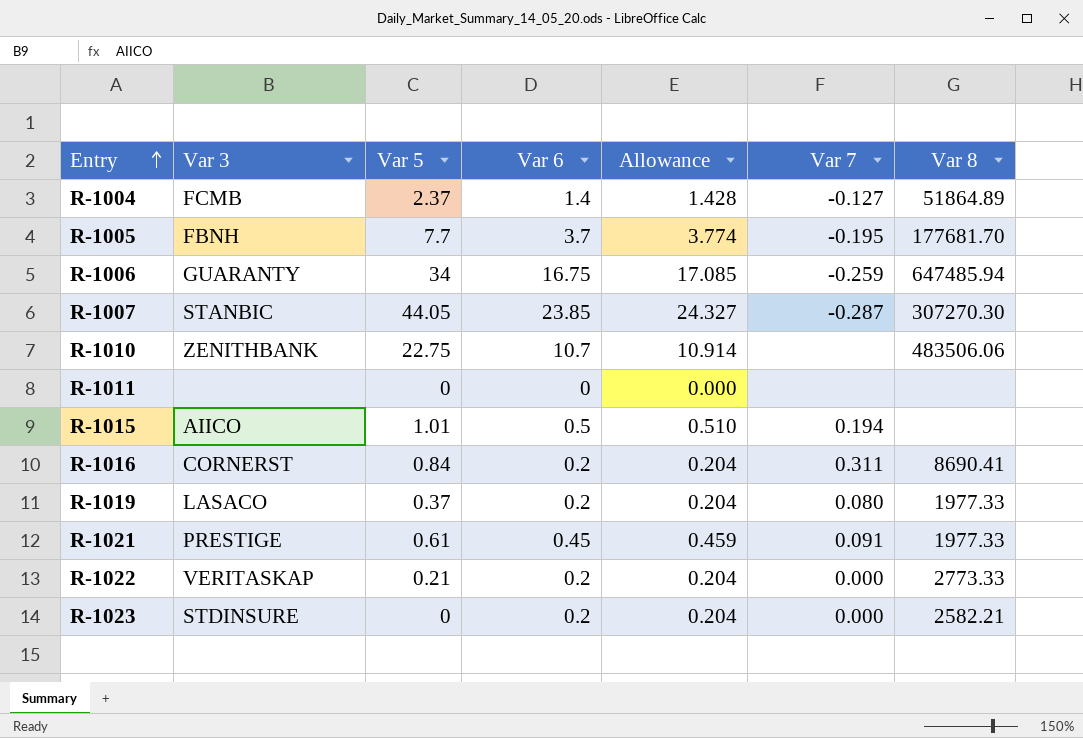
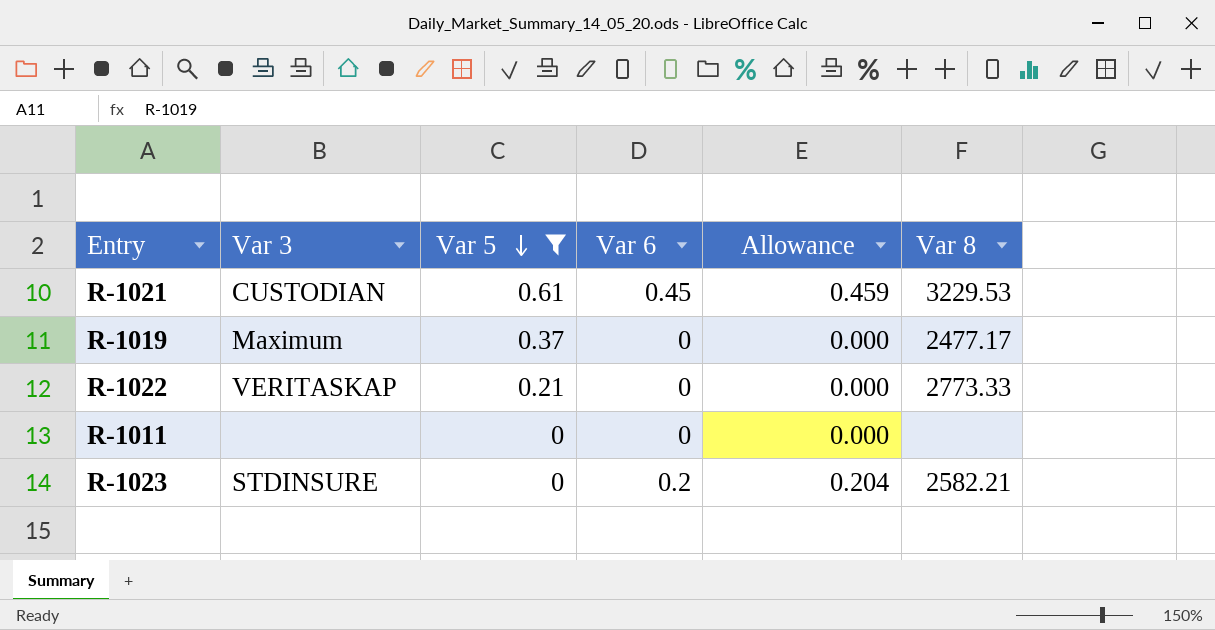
filter: none -> Var 5 <= 0.61
row order: Entry ascending -> Var 5 descending
column Var 7 | position: 6 -> none
R-1021 | Var 3: PRESTIGE -> CUSTODIAN
R-1021 | Var 8: 1977.33 -> 3229.53
R-1019 | Var 3: LASACO -> Maximum
R-1019 | Var 6: 0.2 -> 0
R-1019 | Allowance: 0.204 -> 0.000
R-1019 | Var 8: 1977.33 -> 2477.17
R-1022 | Var 6: 0.2 -> 0
R-1022 | Allowance: 0.204 -> 0.000

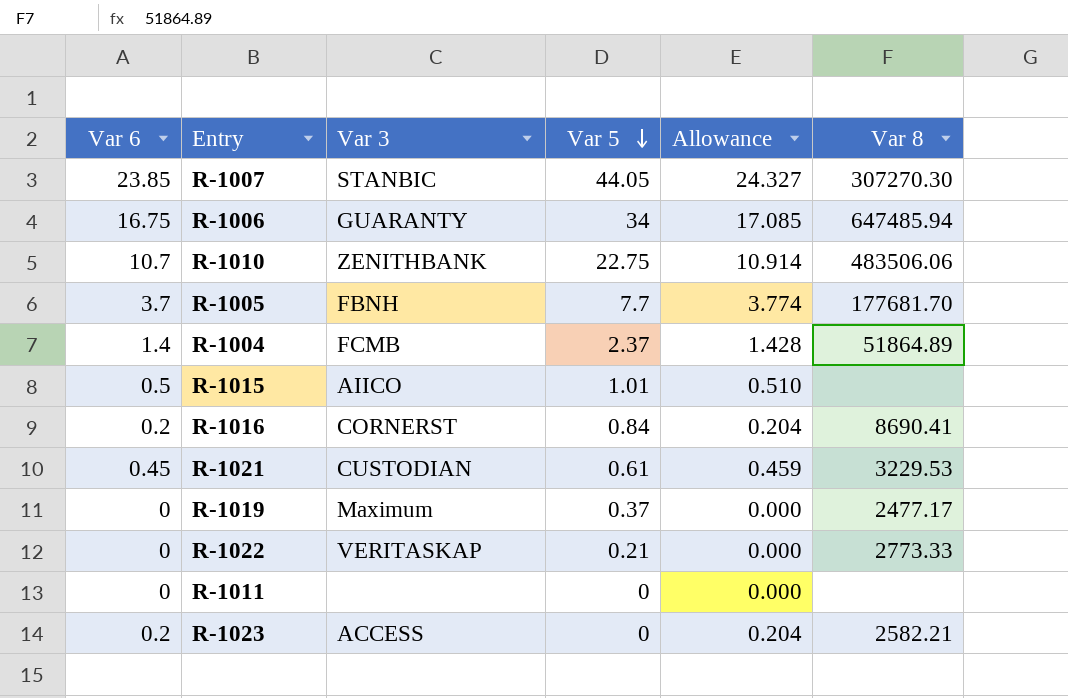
filter: Var 5 <= 0.61 -> none
column Var 6 | position: 4 -> 1
R-1023 | Var 3: STDINSURE -> ACCESS

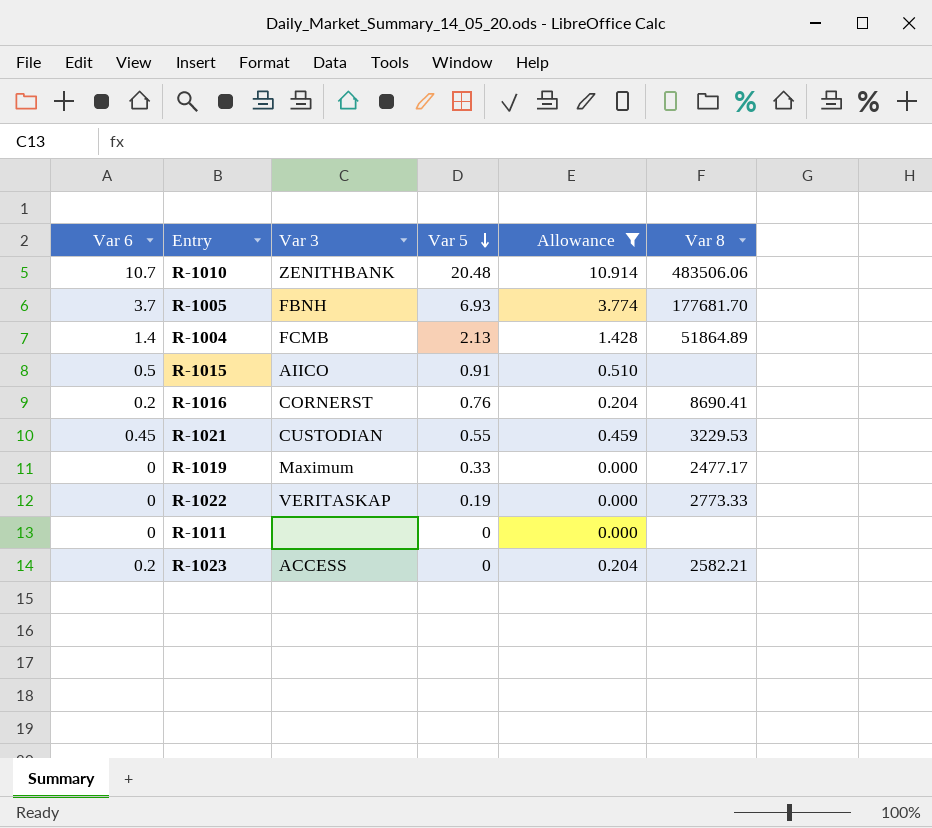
filter: none -> Allowance <= 10.914
R-1010 | Var 5: 22.75 -> 20.48
R-1005 | Var 5: 7.7 -> 6.93
R-1004 | Var 5: 2.37 -> 2.13
R-1015 | Var 5: 1.01 -> 0.91
R-1016 | Var 5: 0.84 -> 0.76
R-1021 | Var 5: 0.61 -> 0.55
R-1019 | Var 5: 0.37 -> 0.33
R-1022 | Var 5: 0.21 -> 0.19

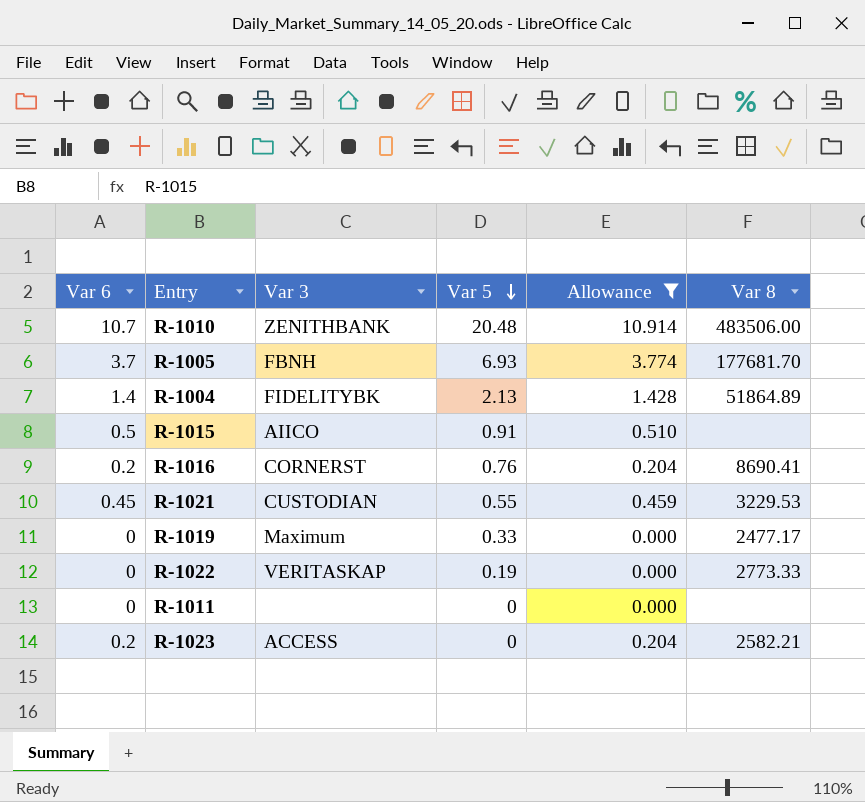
R-1010 | Var 8: 483506.06 -> 483506.00
R-1004 | Var 3: FCMB -> FIDELITYBK

